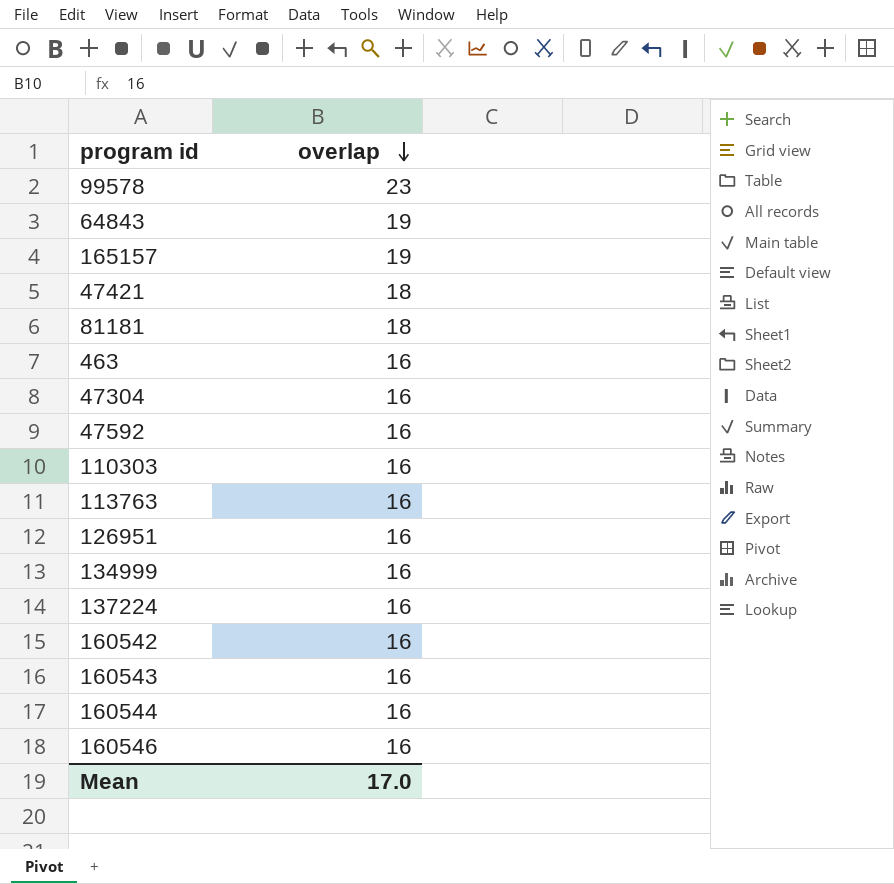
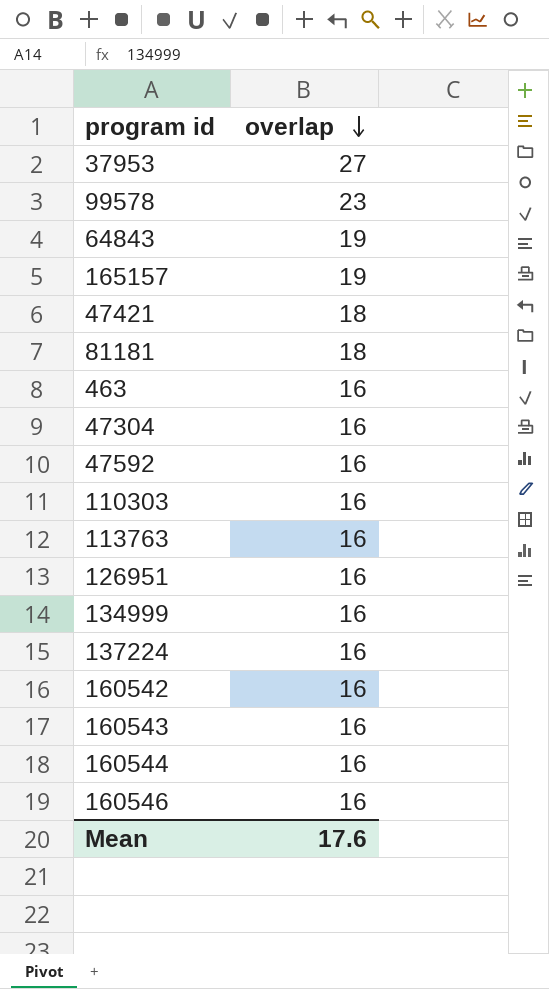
row 37953: none -> 27
Mean | overlap: 17.0 -> 17.6

